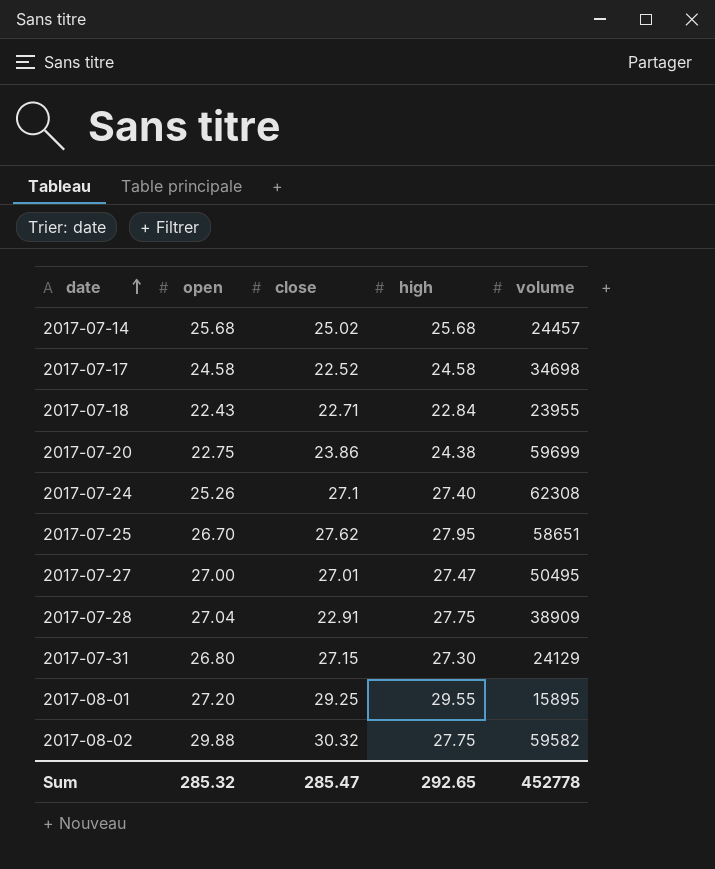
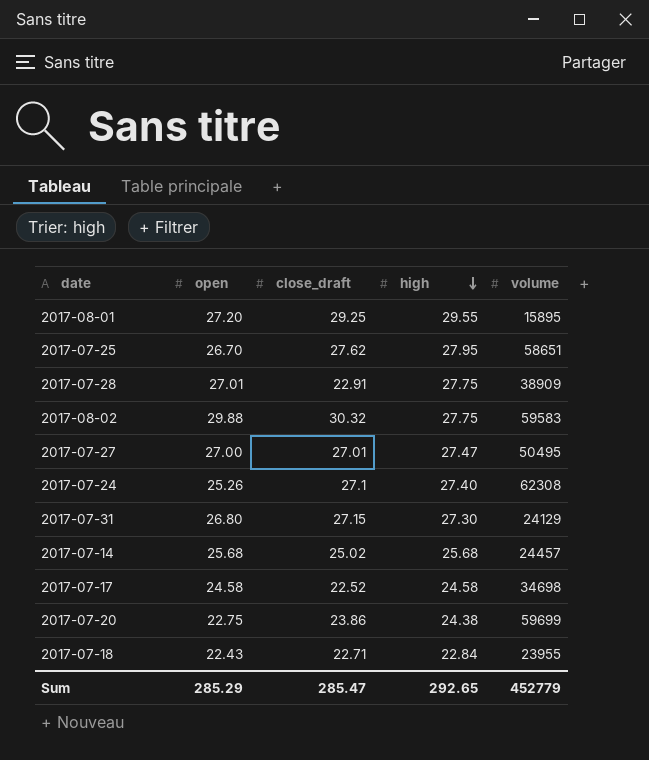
row order: date ascending -> high descending
column name: close -> close_draft
2017-07-28 | open: 27.04 -> 27.01
2017-08-02 | volume: 59582 -> 59583
Sum | open: 285.32 -> 285.29
Sum | volume: 452778 -> 452779

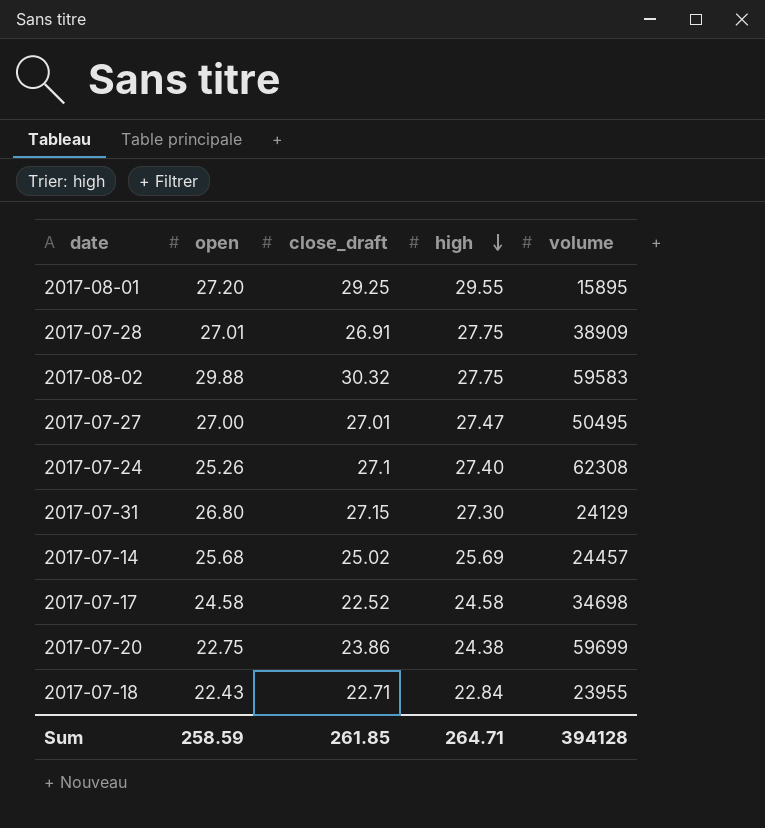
row 2017-07-25: 26.70 | 27.62 | 27.95 | 58651 -> none
2017-07-28 | close_draft: 22.91 -> 26.91
2017-07-14 | high: 25.68 -> 25.69
Sum | open: 285.29 -> 258.59
Sum | close_draft: 285.47 -> 261.85
Sum | high: 292.65 -> 264.71
Sum | volume: 452779 -> 394128

